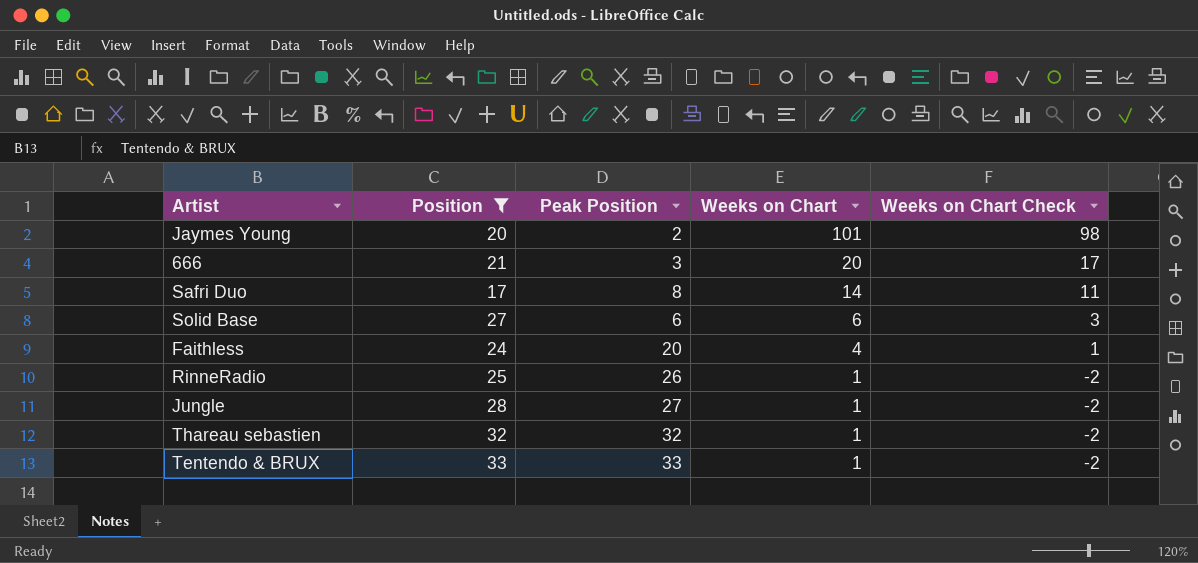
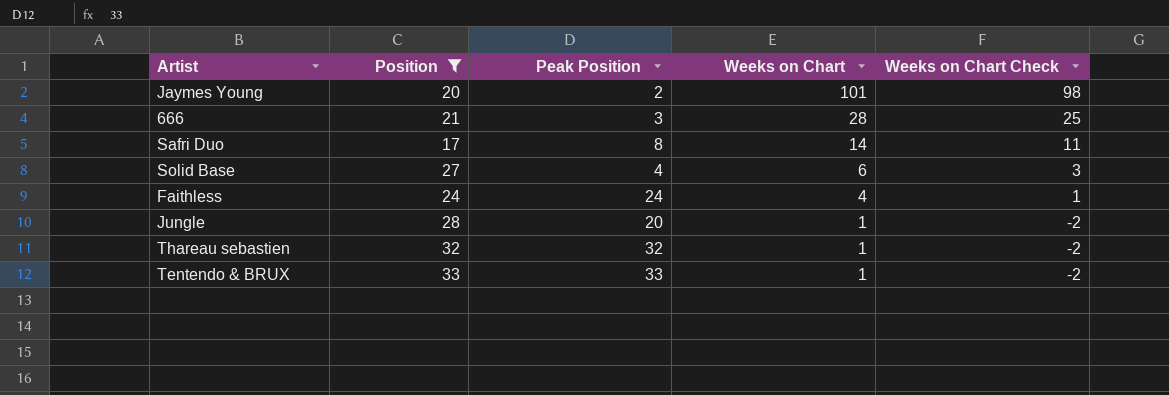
row RinneRadio: 25 | 26 | 1 | -2 -> none
666 | Weeks on Chart: 20 -> 28
666 | Weeks on Chart Check: 17 -> 25
Solid Base | Peak Position: 6 -> 4
Faithless | Peak Position: 20 -> 24
Jungle | Peak Position: 27 -> 20

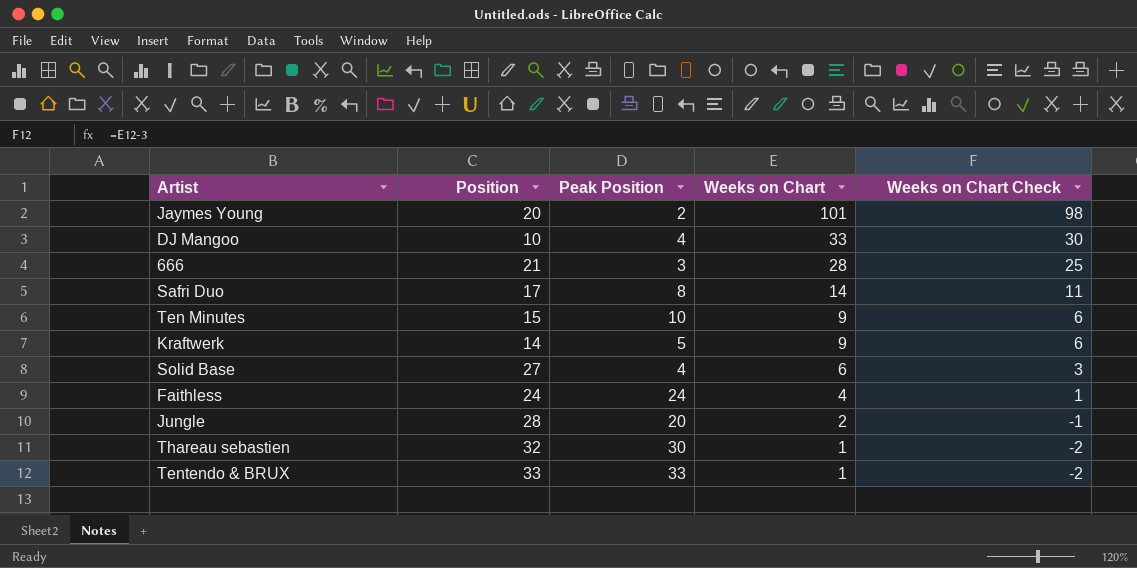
filter: Position >= 17 -> none
Jungle | Weeks on Chart: 1 -> 2
Jungle | Weeks on Chart Check: -2 -> -1
Thareau sebastien | Peak Position: 32 -> 30

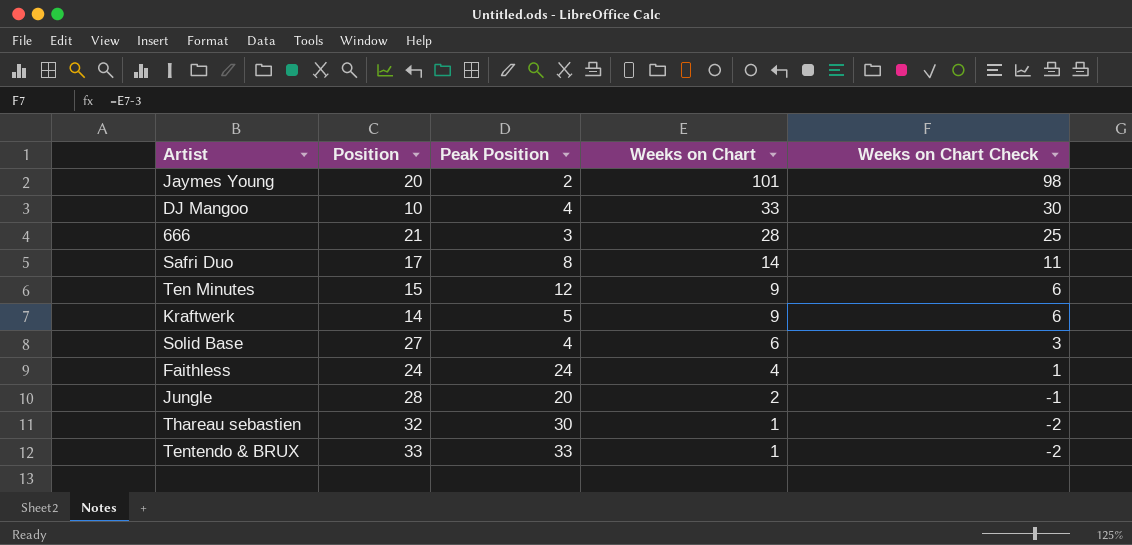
Ten Minutes | Peak Position: 10 -> 12

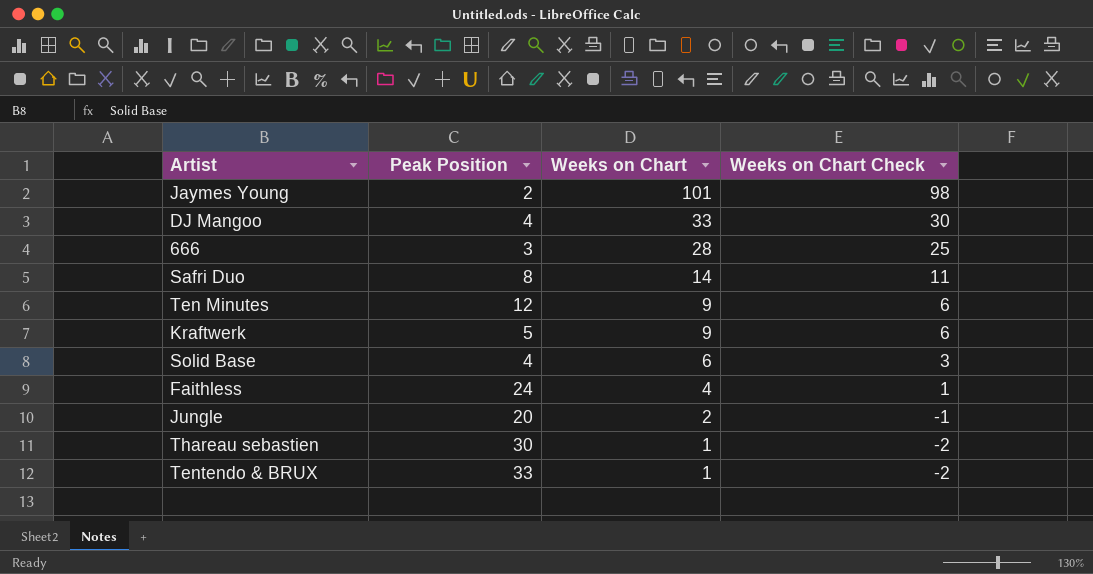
column Position | position: 2 -> none

